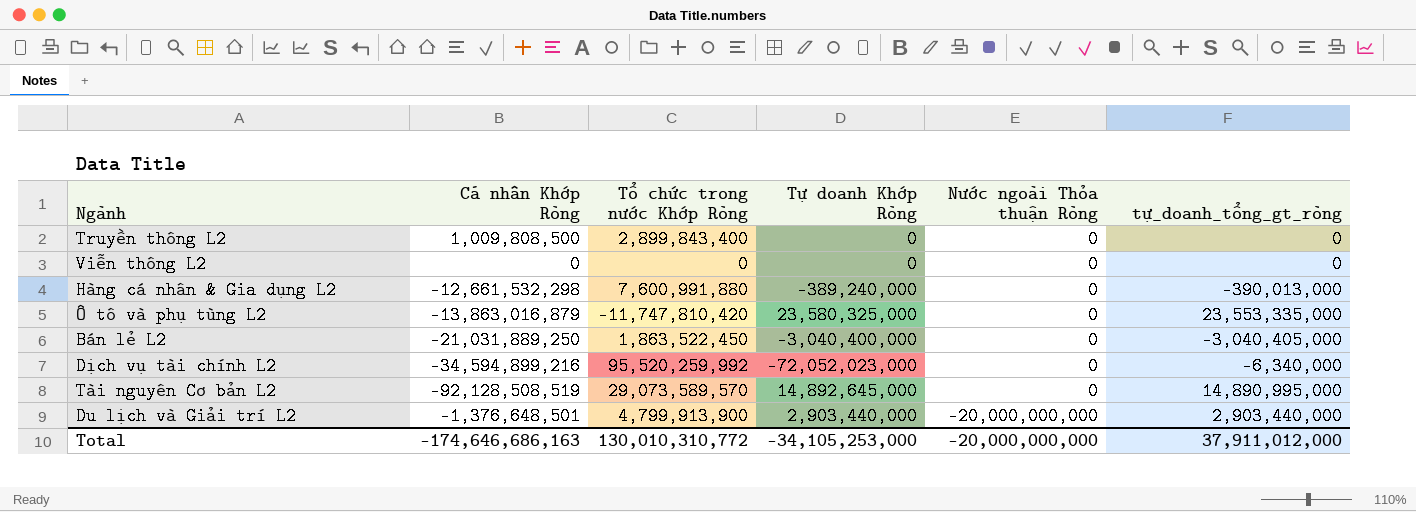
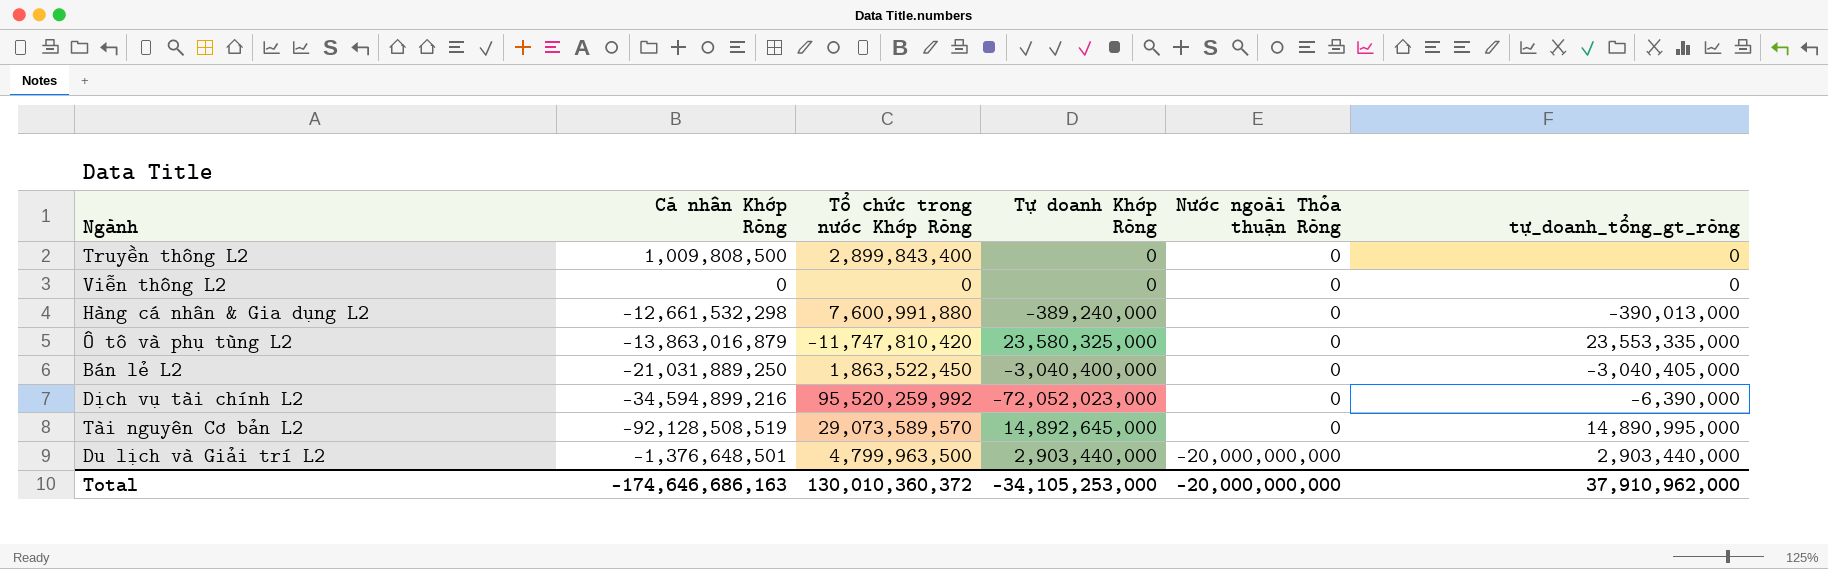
Dịch vụ tài chính L2 | tự_doanh_tổng_gt_ròng: -6,340,000 -> -6,390,000
Du lịch và Giải trí L2 | Tổ chức trong nước Khớp Ròng: 4,799,913,900 -> 4,799,963,500
Total | Tổ chức trong nước Khớp Ròng: 130,010,310,772 -> 130,010,360,372
Total | tự_doanh_tổng_gt_ròng: 37,911,012,000 -> 37,910,962,000

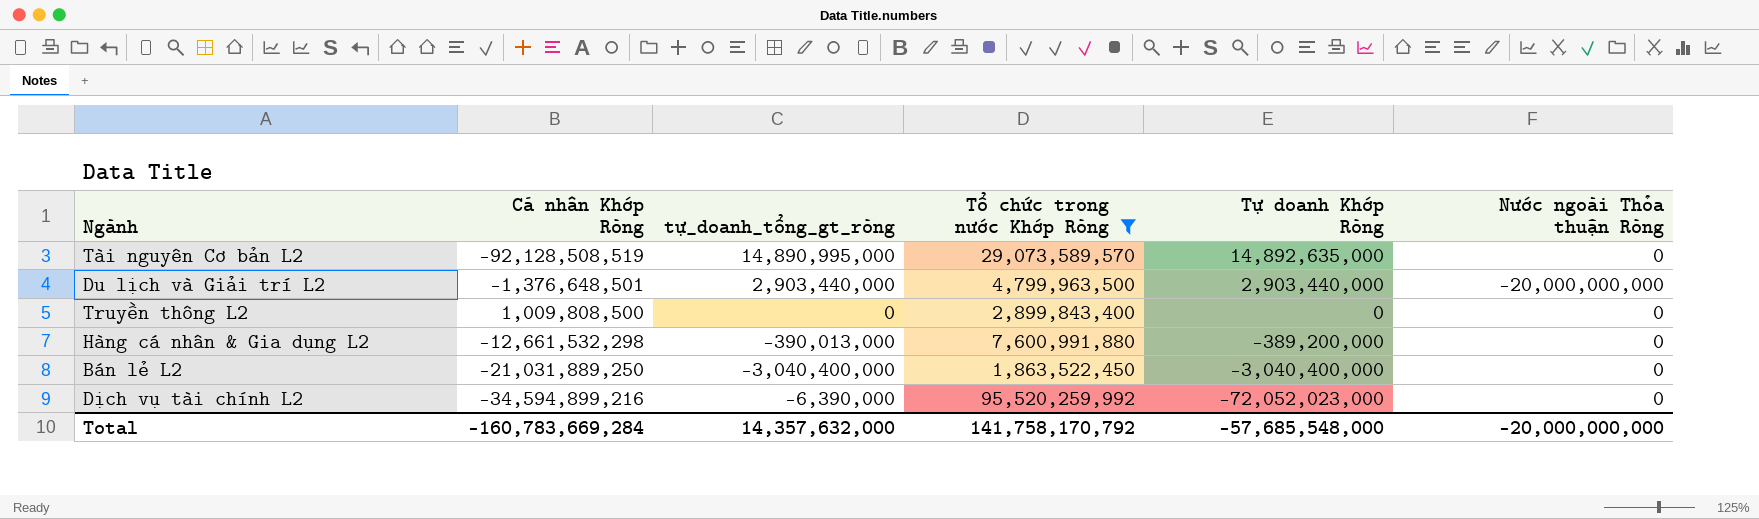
filter: none -> Tổ chức trong nước Khớp Ròng >= 1,863,522,450
row order: Nước ngoài Thỏa thuận Ròng descending -> Tự doanh Khớp Ròng descending
column tự_doanh_tổng_gt_ròng | position: 6 -> 3
Tài nguyên Cơ bản L2 | Tự doanh Khớp Ròng: 14,892,645,000 -> 14,892,635,000
Hàng cá nhân & Gia dụng L2 | Tự doanh Khớp Ròng: -389,240,000 -> -389,200,000
Bán lẻ L2 | tự_doanh_tổng_gt_ròng: -3,040,405,000 -> -3,040,400,000
Total | Cá nhân Khớp Ròng: -174,646,686,163 -> -160,783,669,284
Total | tự_doanh_tổng_gt_ròng: 37,910,962,000 -> 14,357,632,000
Total | Tổ chức trong nước Khớp Ròng: 130,010,360,372 -> 141,758,170,792
Total | Tự doanh Khớp Ròng: -34,105,253,000 -> -57,685,548,000

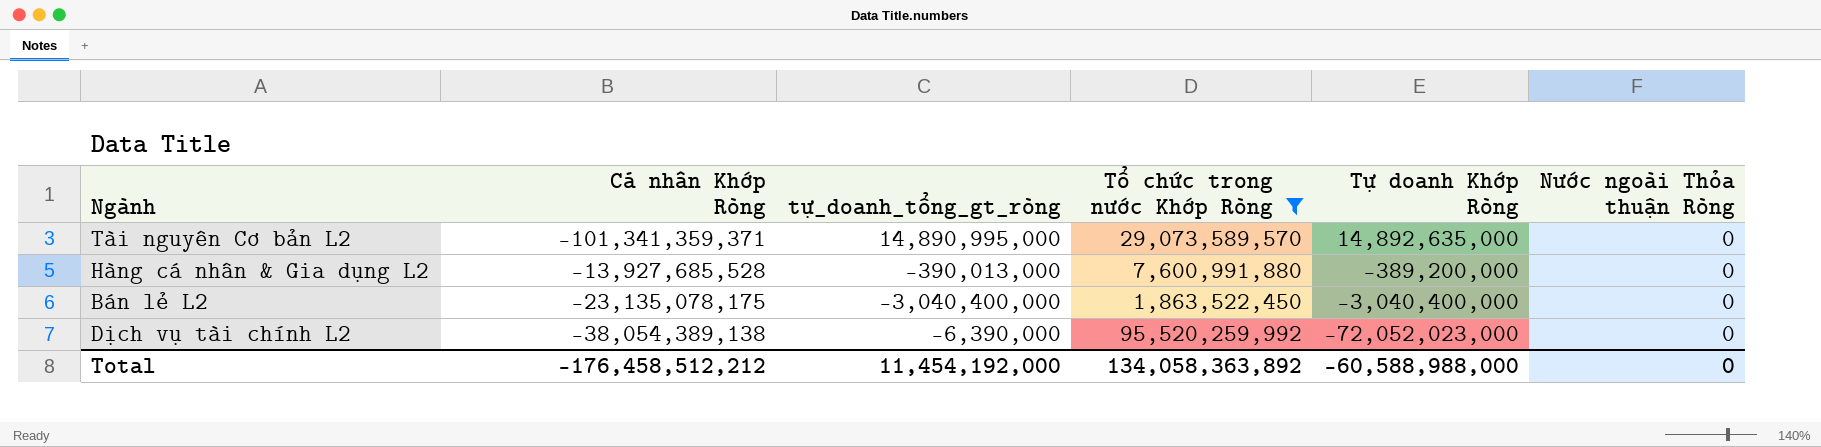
row Du lịch và Giải trí L2: -1,376,648,501 | 2,903,440,000 | 4,799,963,500 | 2,903,440,000 | -20,000,000,000 -> none
row Truyền thông L2: 1,009,808,500 | 0 | 2,899,843,400 | 0 | 0 -> none
Tài nguyên Cơ bản L2 | Cá nhân Khớp Ròng: -92,128,508,519 -> -101,341,359,371
Hàng cá nhân & Gia dụng L2 | Cá nhân Khớp Ròng: -12,661,532,298 -> -13,927,685,528
Bán lẻ L2 | Cá nhân Khớp Ròng: -21,031,889,250 -> -23,135,078,175
Dịch vụ tài chính L2 | Cá nhân Khớp Ròng: -34,594,899,216 -> -38,054,389,138
Total | Cá nhân Khớp Ròng: -160,783,669,284 -> -176,458,512,212
Total | tự_doanh_tổng_gt_ròng: 14,357,632,000 -> 11,454,192,000
Total | Tổ chức trong nước Khớp Ròng: 141,758,170,792 -> 134,058,363,892
Total | Tự doanh Khớp Ròng: -57,685,548,000 -> -60,588,988,000
Total | Nước ngoài Thỏa thuận Ròng: -20,000,000,000 -> 0

